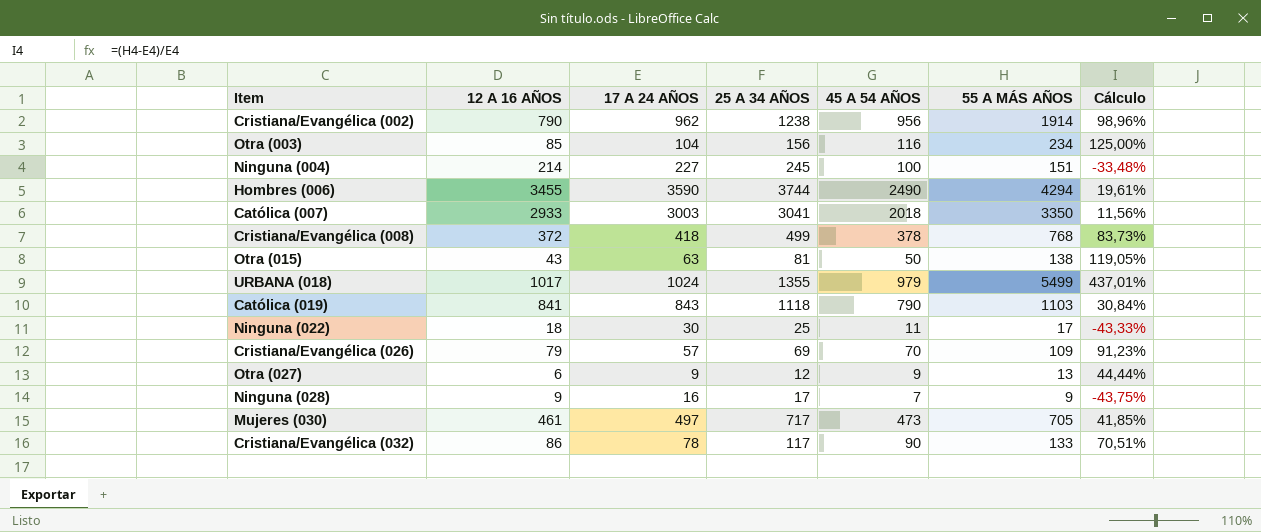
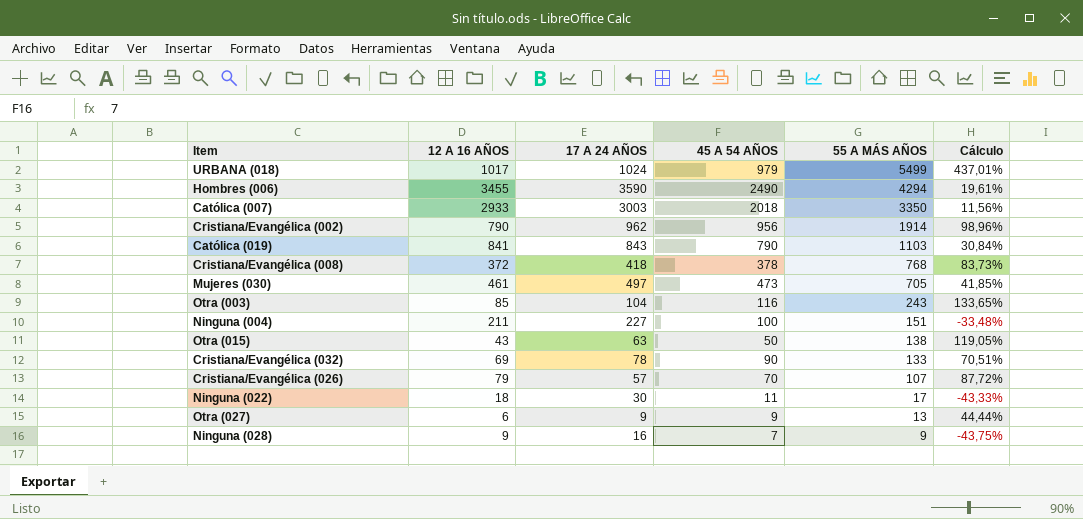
row order: none -> 55 A MÁS AÑOS descending
column 25 A 34 AÑOS | position: 4 -> none
Otra (003) | 55 A MÁS AÑOS: 234 -> 243
Otra (003) | Cálculo: 125,00% -> 133,65%
Ninguna (004) | 12 A 16 AÑOS: 214 -> 211
Cristiana/Evangélica (032) | 12 A 16 AÑOS: 86 -> 69
Cristiana/Evangélica (026) | 55 A MÁS AÑOS: 109 -> 107
Cristiana/Evangélica (026) | Cálculo: 91,23% -> 87,72%

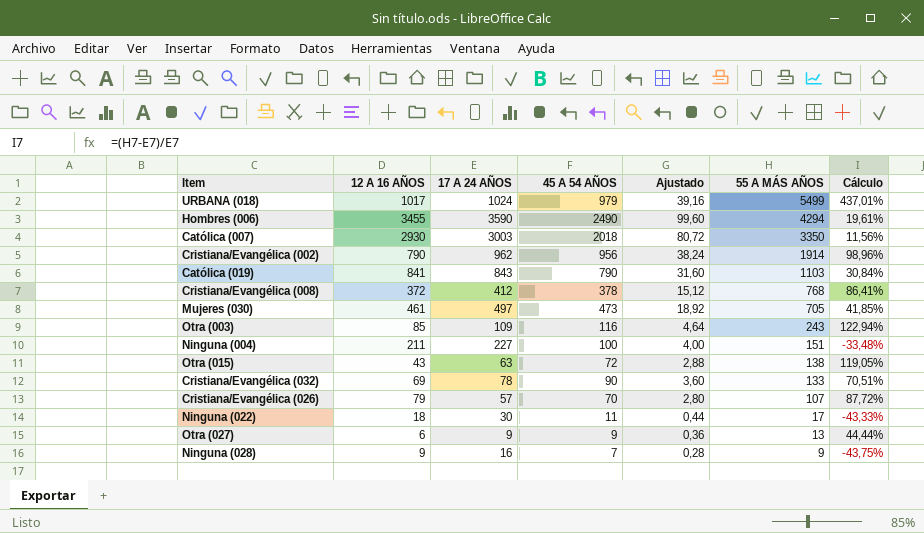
column Ajustado | formula: none -> [45 A 54 AÑOS] * 0,04
Católica (007) | 12 A 16 AÑOS: 2933 -> 2930
Cristiana/Evangélica (008) | 17 A 24 AÑOS: 418 -> 412
Cristiana/Evangélica (008) | Cálculo: 83,73% -> 86,41%
Otra (003) | 17 A 24 AÑOS: 104 -> 109
Otra (003) | Cálculo: 133,65% -> 122,94%
Otra (015) | 45 A 54 AÑOS: 50 -> 72

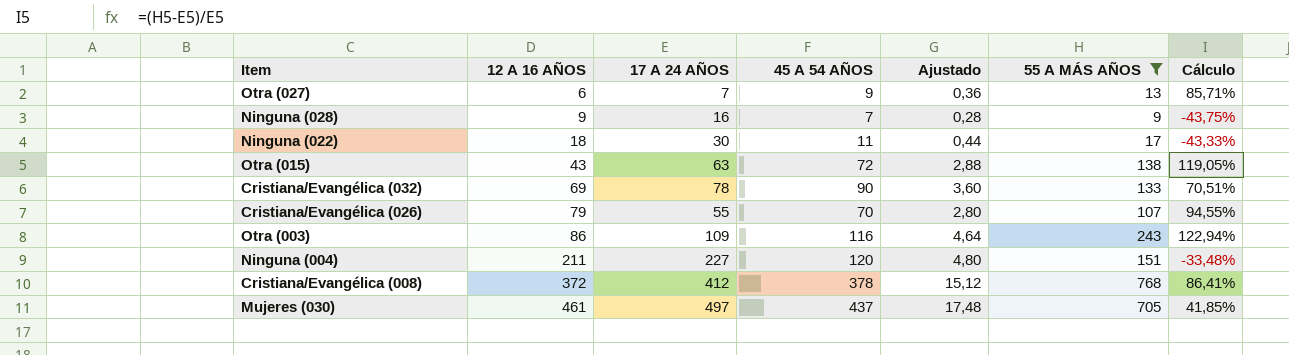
filter: none -> 55 A MÁS AÑOS <= 768
row order: 55 A MÁS AÑOS descending -> 12 A 16 AÑOS ascending
Otra (027) | 17 A 24 AÑOS: 9 -> 7
Otra (027) | Cálculo: 44,44% -> 85,71%
Cristiana/Evangélica (026) | 17 A 24 AÑOS: 57 -> 55
Cristiana/Evangélica (026) | Cálculo: 87,72% -> 94,55%
Otra (003) | 12 A 16 AÑOS: 85 -> 86
Ninguna (004) | 45 A 54 AÑOS: 100 -> 120
Ninguna (004) | Ajustado: 4,00 -> 4,80
Mujeres (030) | 45 A 54 AÑOS: 473 -> 437
Mujeres (030) | Ajustado: 18,92 -> 17,48

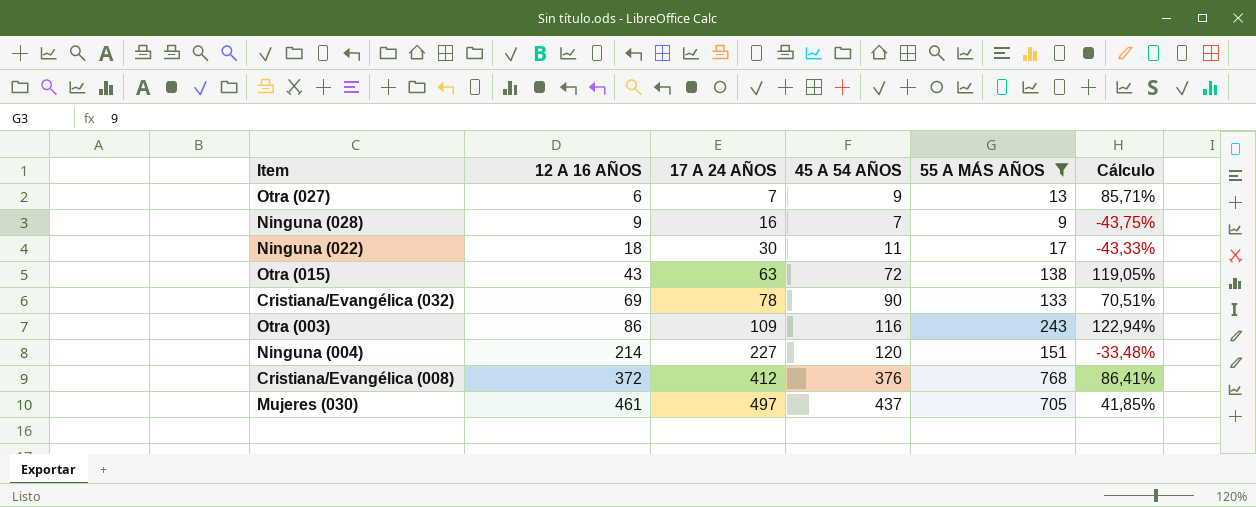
column Ajustado | formula: [45 A 54 AÑOS] * 0,04 -> none
row Cristiana/Evangélica (026): 79 | 55 | 70 | 2,80 | 107 | 94,55% -> none
Ninguna (004) | 12 A 16 AÑOS: 211 -> 214
Cristiana/Evangélica (008) | 45 A 54 AÑOS: 378 -> 376

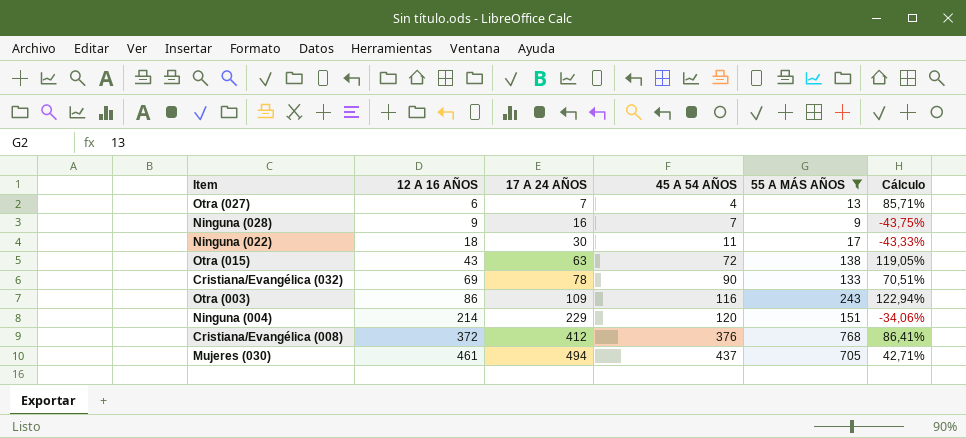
Otra (027) | 45 A 54 AÑOS: 9 -> 4
Ninguna (004) | 17 A 24 AÑOS: 227 -> 229
Ninguna (004) | Cálculo: -33,48% -> -34,06%
Mujeres (030) | 17 A 24 AÑOS: 497 -> 494
Mujeres (030) | Cálculo: 41,85% -> 42,71%

